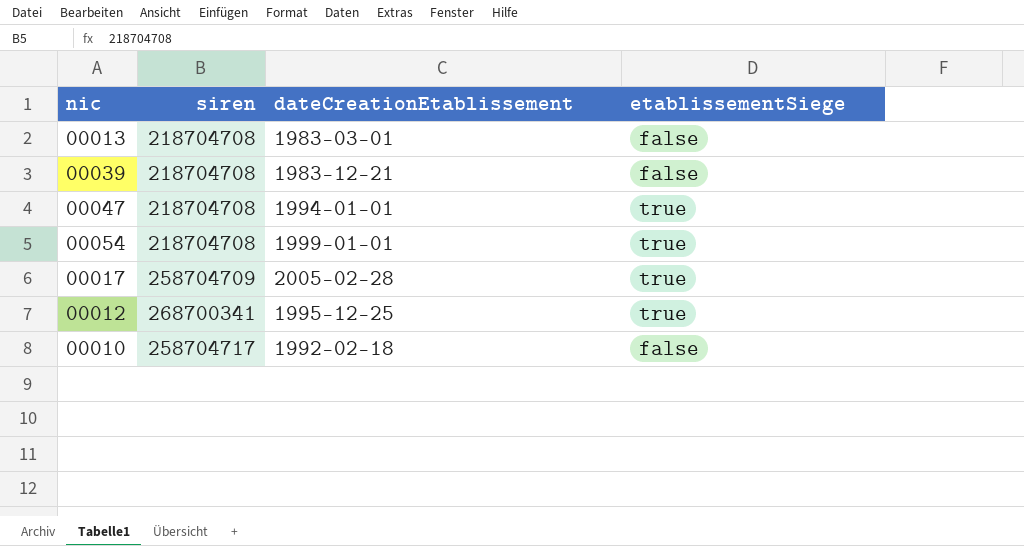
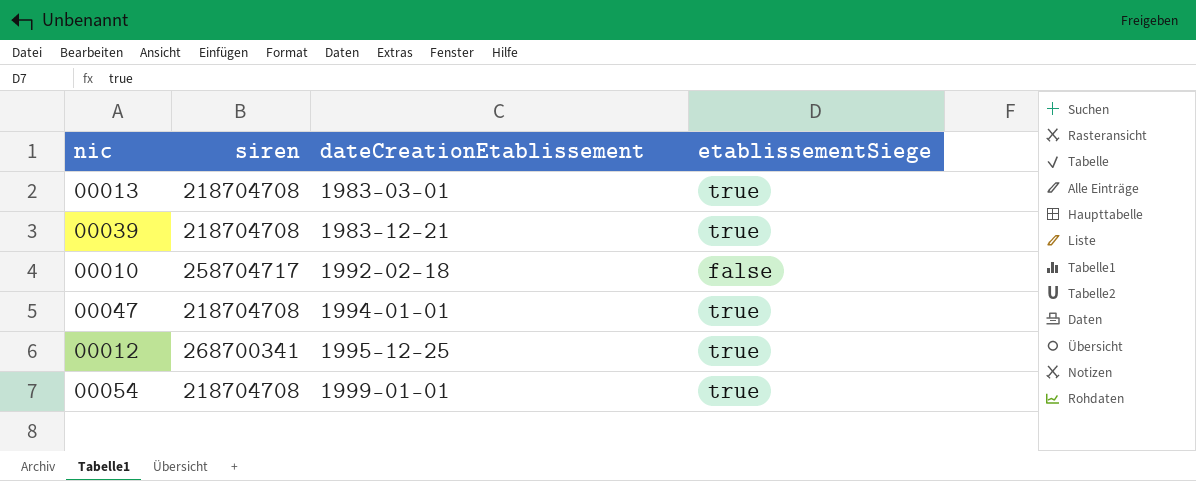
row order: none -> dateCreationEtablissement ascending
row 00017: 258704709 | 2005-02-28 | true -> none
00013 | etablissementSiege: false -> true
00039 | etablissementSiege: false -> true

